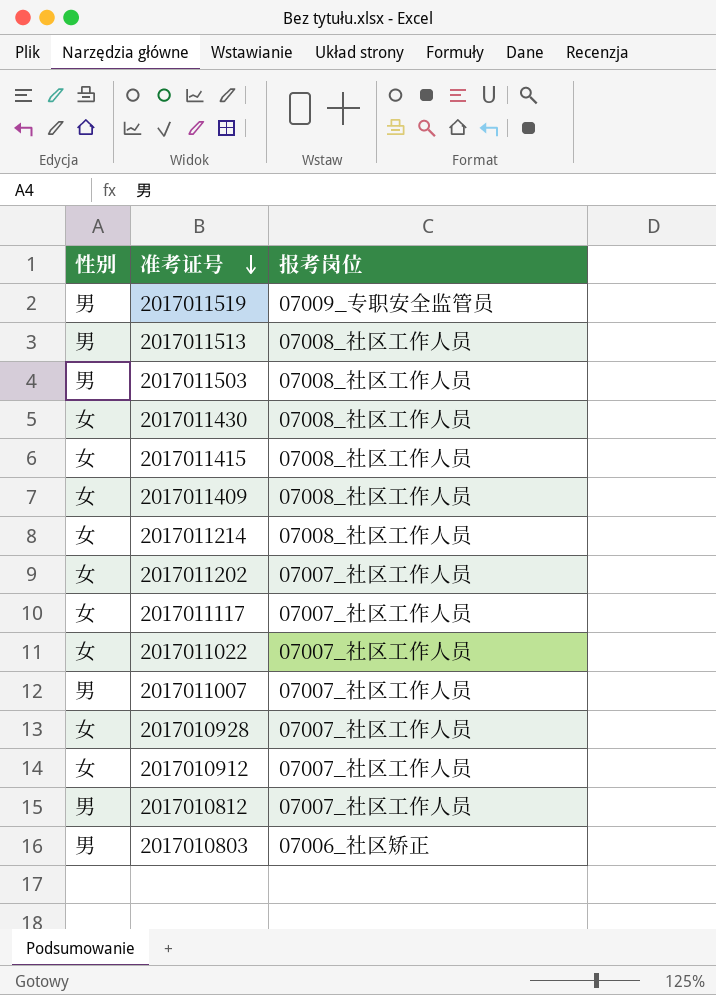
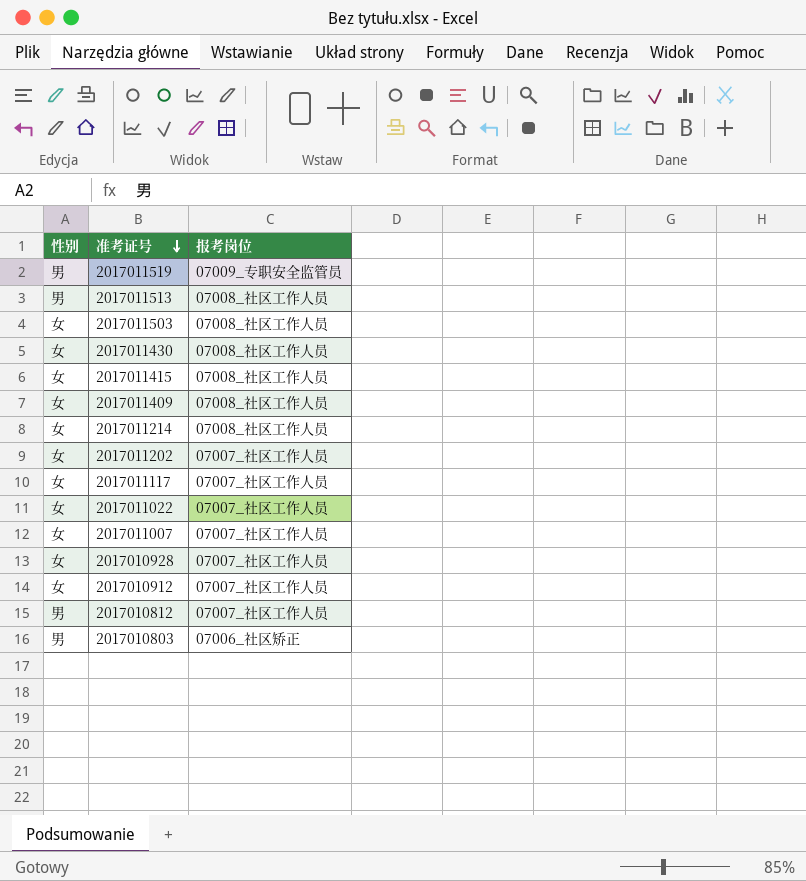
2017011503 | 性别: 男 -> 女
2017011007 | 性别: 男 -> 女

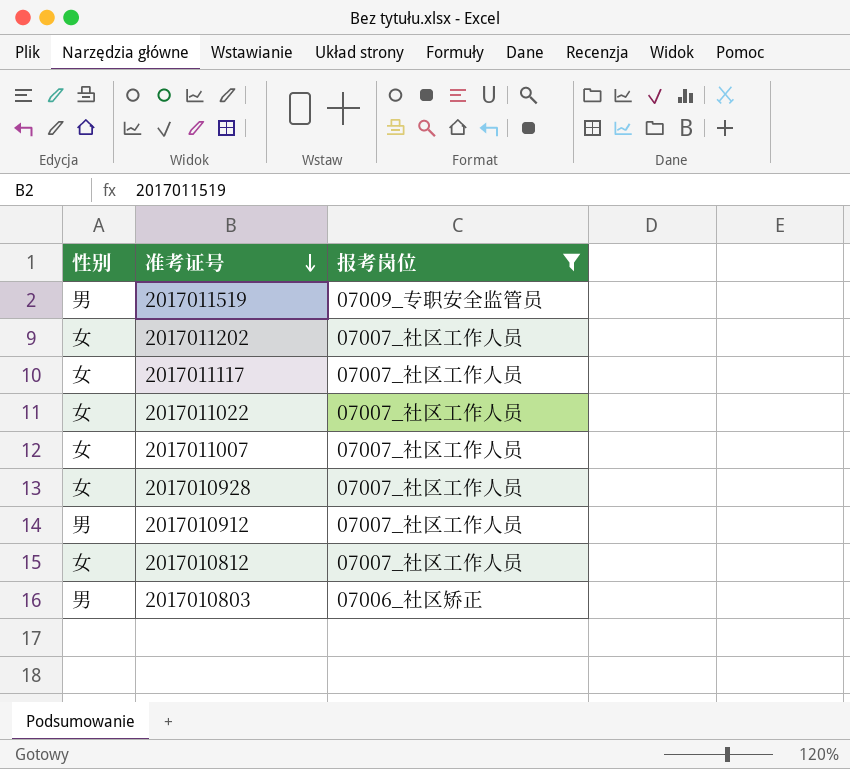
filter: none -> 报考岗位 != 07008_社区工作人员
2017010912 | 性别: 女 -> 男
2017010812 | 性别: 男 -> 女

